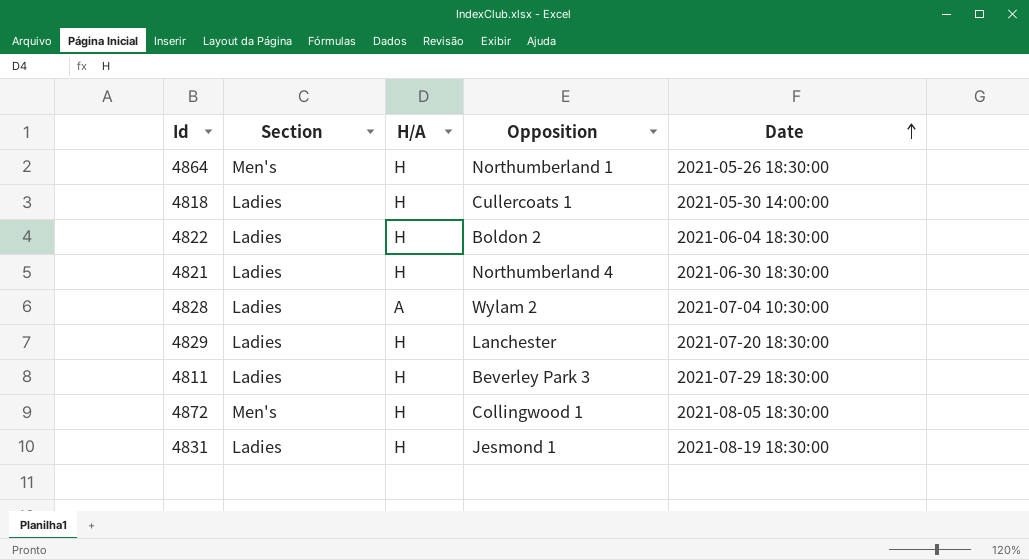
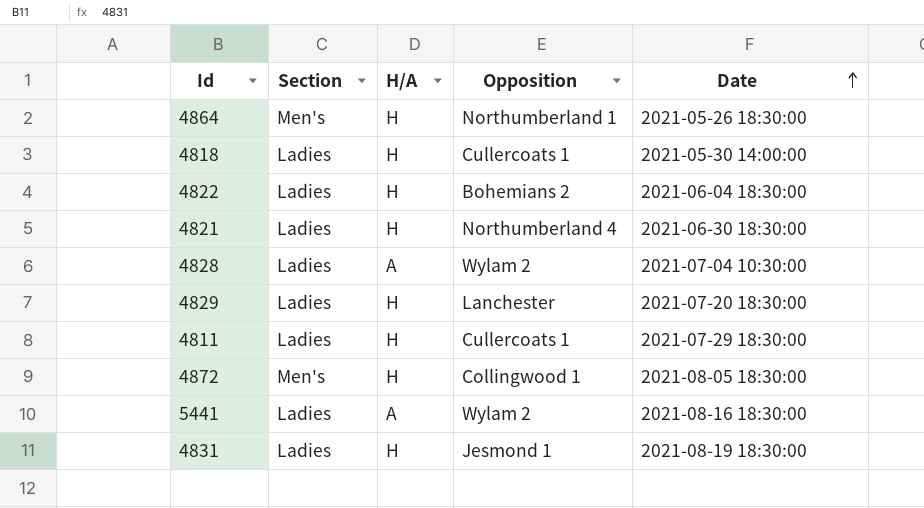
4822 | Opposition: Boldon 2 -> Bohemians 2
4811 | Opposition: Beverley Park 3 -> Cullercoats 1
row 5441: none -> Ladies | A | Wylam 2 | 2021-08-16 18:30:00

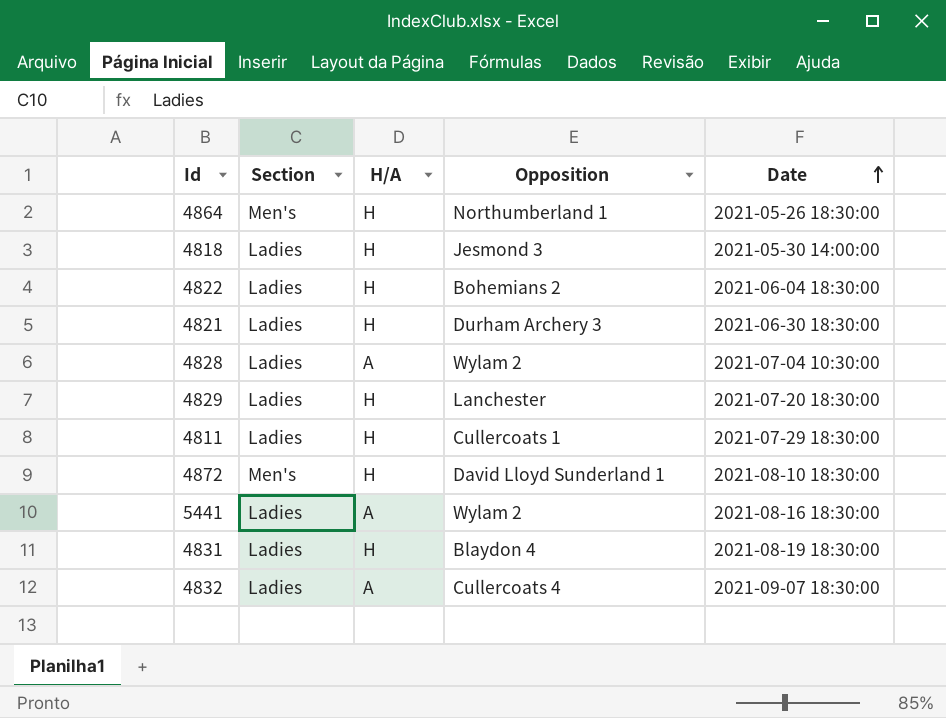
4818 | Opposition: Cullercoats 1 -> Jesmond 3
4821 | Opposition: Northumberland 4 -> Durham Archery 3
4872 | Opposition: Collingwood 1 -> David Lloyd Sunderland 1
4872 | Date: 2021-08-05 18:30:00 -> 2021-08-10 18:30:00
4831 | Opposition: Jesmond 1 -> Blaydon 4
row 4832: none -> Ladies | A | Cullercoats 4 | 2021-09-07 18:30:00

